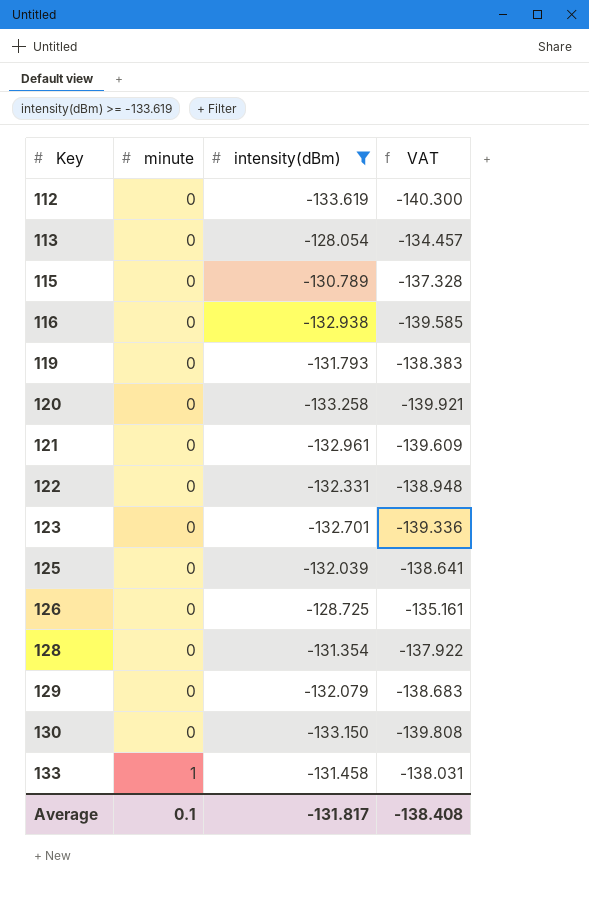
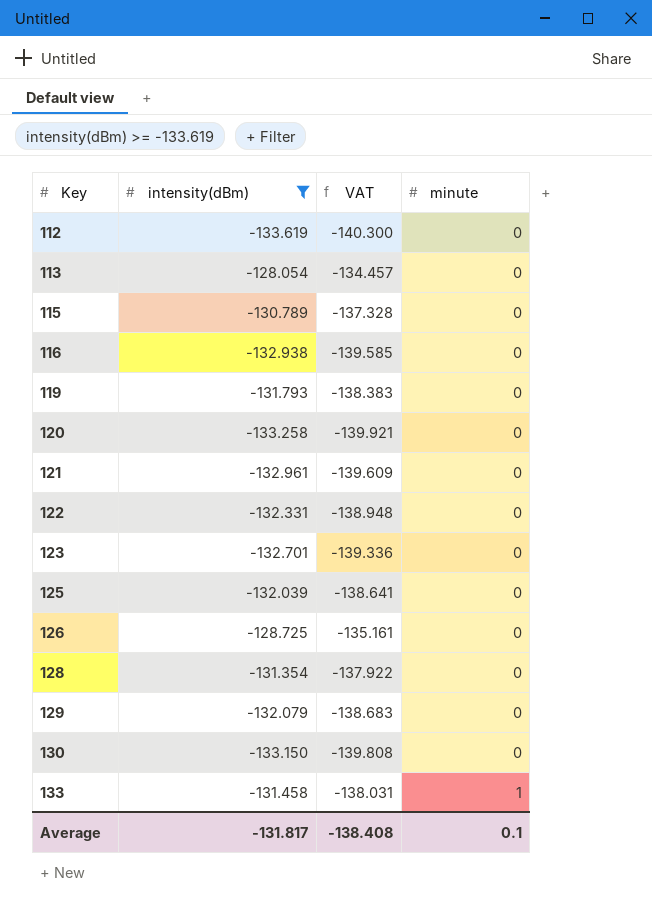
column minute | position: 2 -> 4

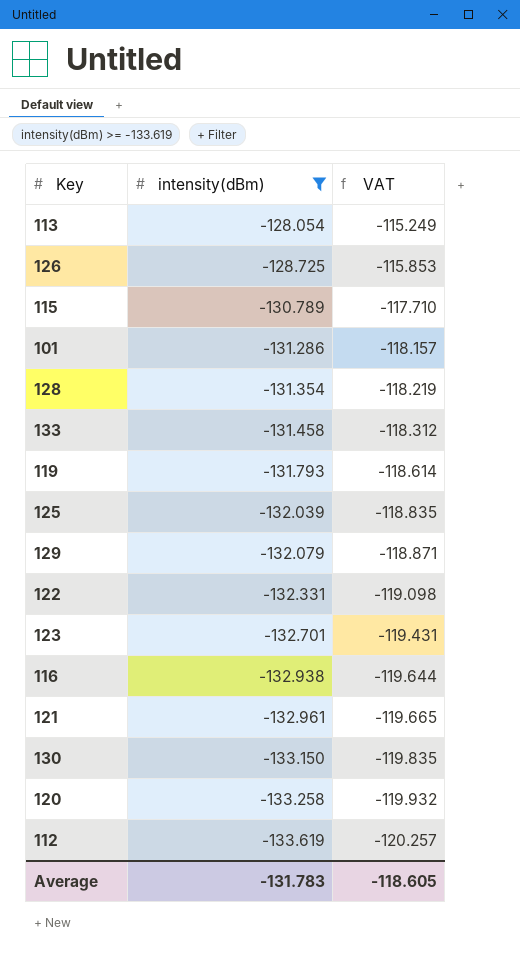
row order: Key ascending -> intensity(dBm) descending
column minute | position: 4 -> none
column VAT | formula: [intensity(dBm)] * 1.05 -> [intensity(dBm)] * 0.9
row 101: none -> -131.286 | -118.157
Average | intensity(dBm): -131.817 -> -131.783
Average | VAT: -138.408 -> -118.605

